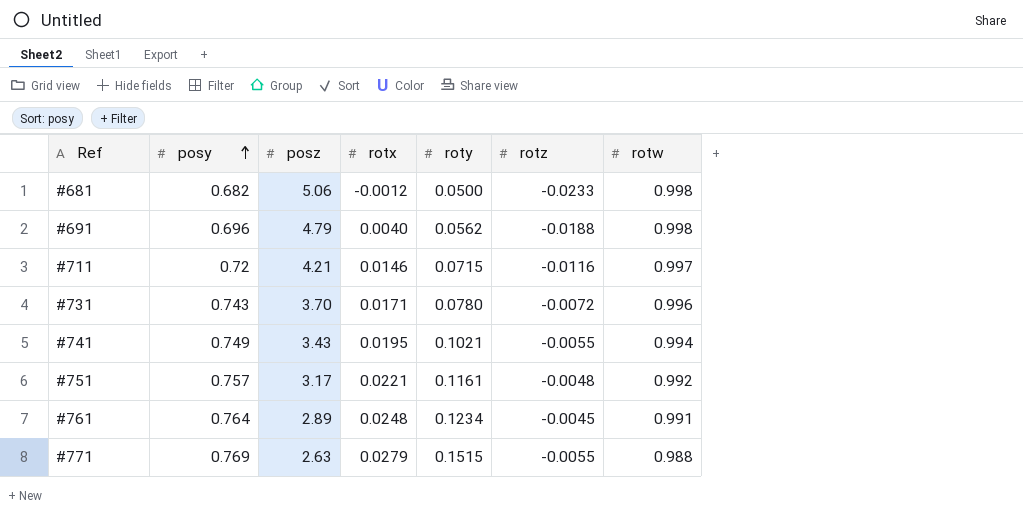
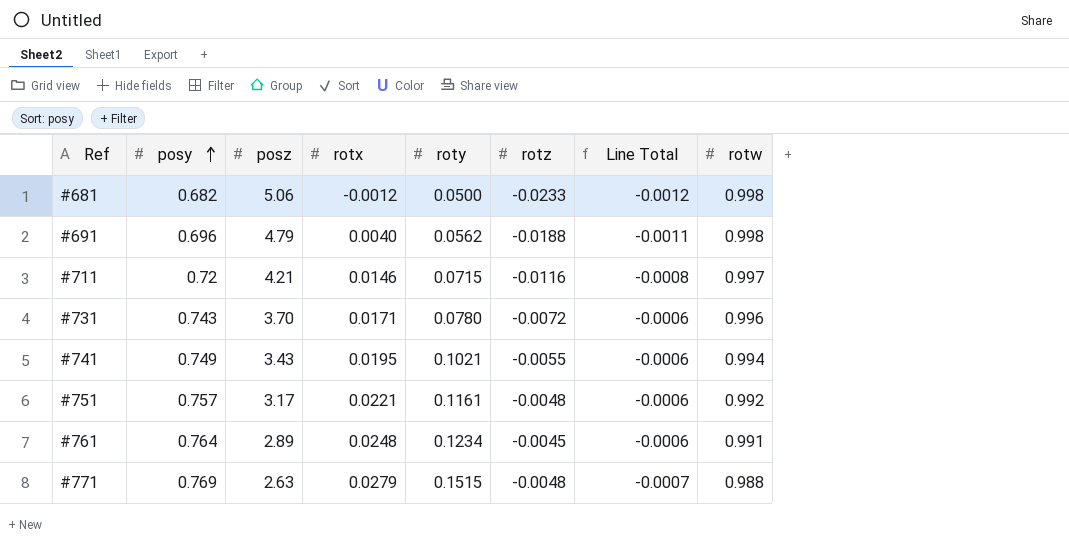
column Line Total | formula: none -> [roty] * [rotz]
#771 | rotz: -0.0055 -> -0.0048

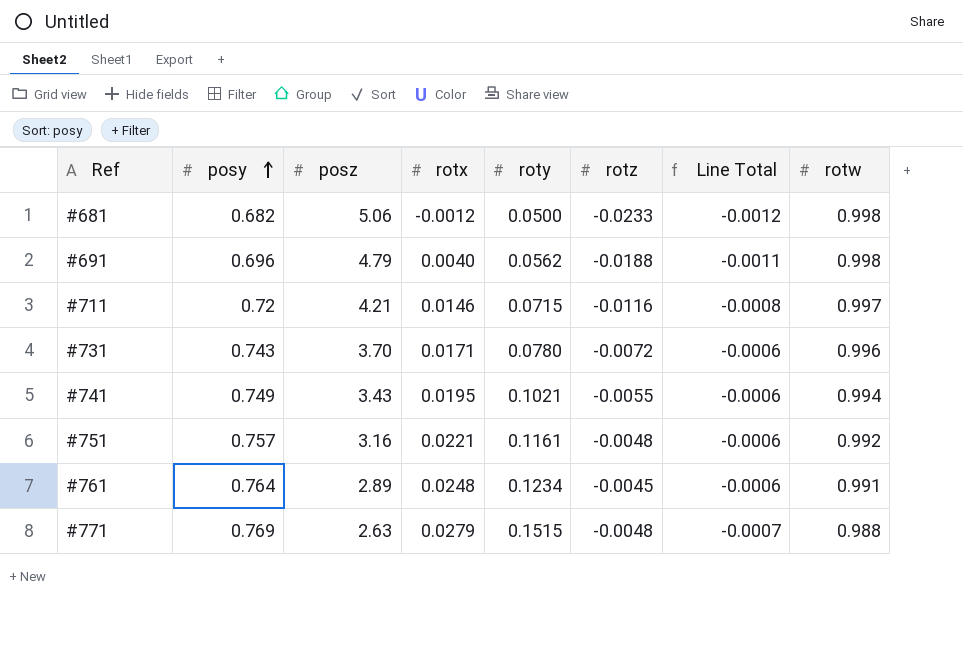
#751 | posz: 3.17 -> 3.16

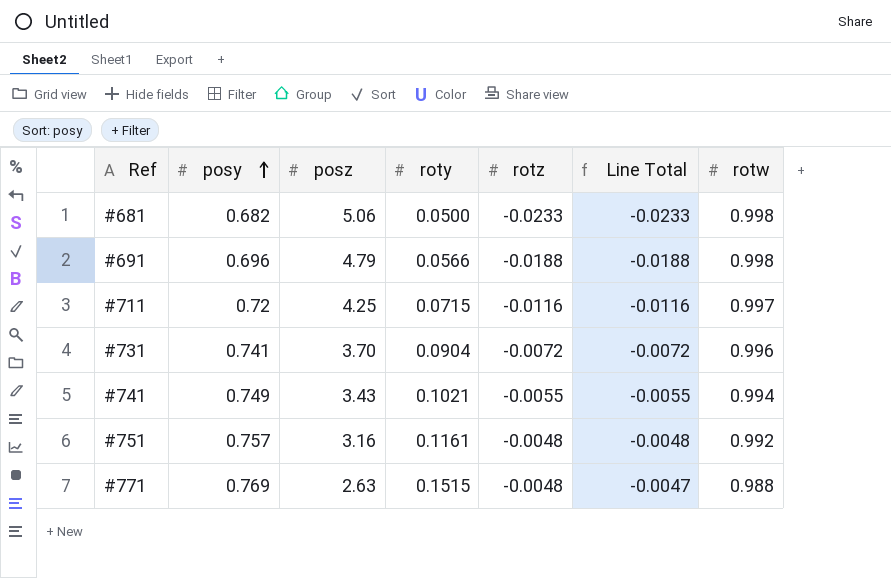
column rotx | position: 4 -> none
column Line Total | formula: [roty] * [rotz] -> [rotz] * [rotw]
row #761: 0.764 | 2.89 | 0.0248 | 0.1234 | -0.0045 | -0.0006 | 0.991 -> none
#691 | roty: 0.0562 -> 0.0566
#711 | posz: 4.21 -> 4.25
#731 | posy: 0.743 -> 0.741
#731 | roty: 0.0780 -> 0.0904

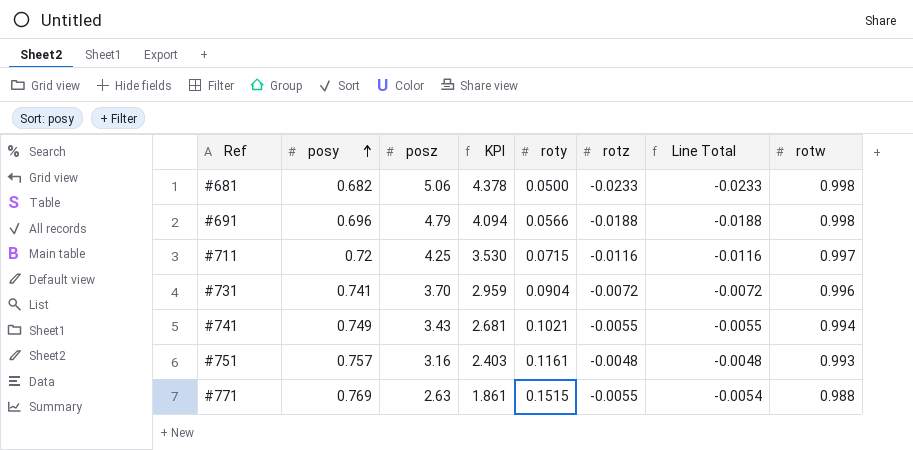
column KPI | formula: none -> [posz] - [posy]
#751 | rotw: 0.992 -> 0.993
#771 | rotz: -0.0048 -> -0.0055
#771 | Line Total: -0.0047 -> -0.0054

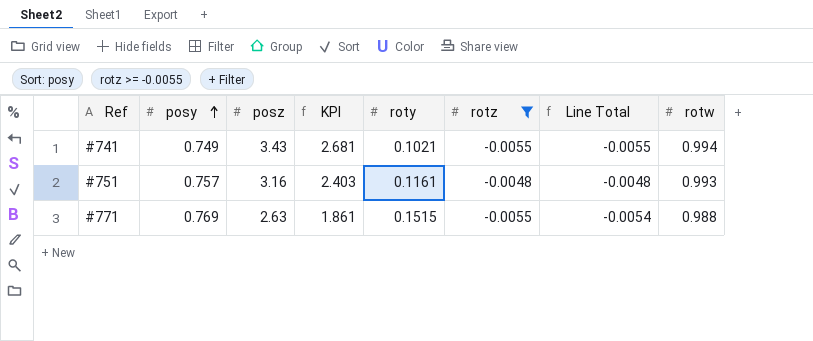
filter: none -> rotz >= -0.0055

